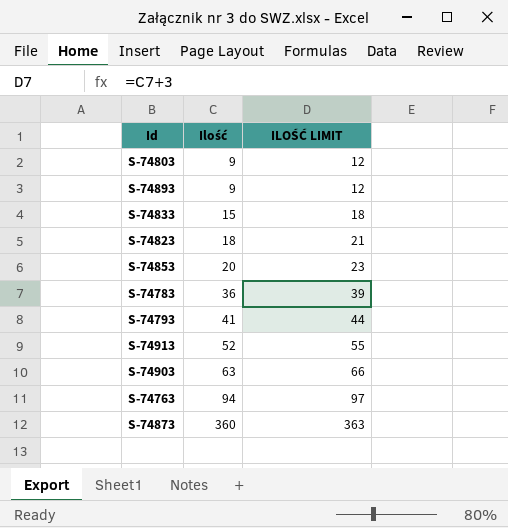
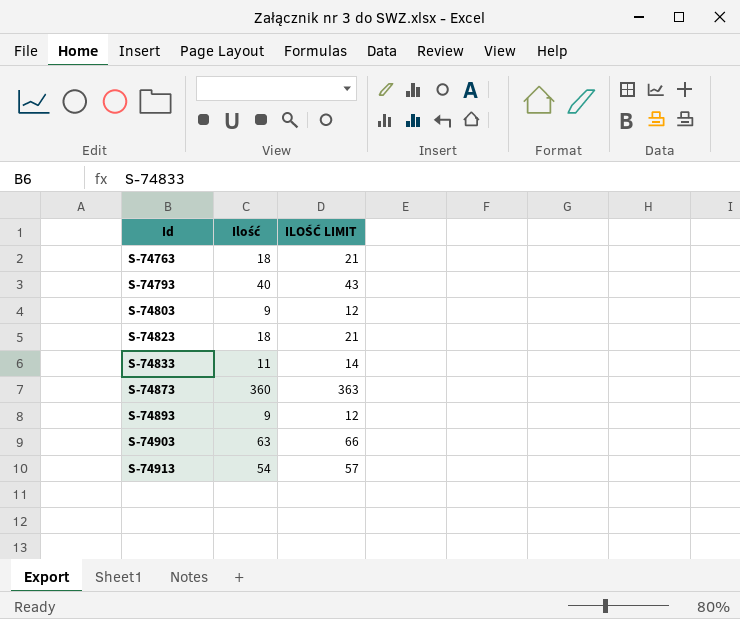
row order: Ilość ascending -> Id ascending
row S-74853: 20 | 23 -> none
row S-74783: 36 | 39 -> none
S-74763 | Ilość: 94 -> 18
S-74763 | ILOŚĆ LIMIT: 97 -> 21
S-74793 | Ilość: 41 -> 40
S-74793 | ILOŚĆ LIMIT: 44 -> 43
S-74833 | Ilość: 15 -> 11
S-74833 | ILOŚĆ LIMIT: 18 -> 14
S-74913 | Ilość: 52 -> 54
S-74913 | ILOŚĆ LIMIT: 55 -> 57

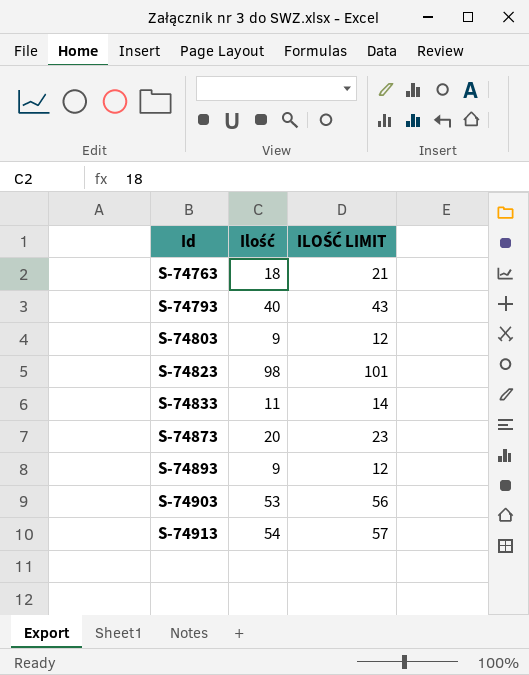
S-74823 | Ilość: 18 -> 98
S-74823 | ILOŚĆ LIMIT: 21 -> 101
S-74873 | Ilość: 360 -> 20
S-74873 | ILOŚĆ LIMIT: 363 -> 23
S-74903 | Ilość: 63 -> 53
S-74903 | ILOŚĆ LIMIT: 66 -> 56

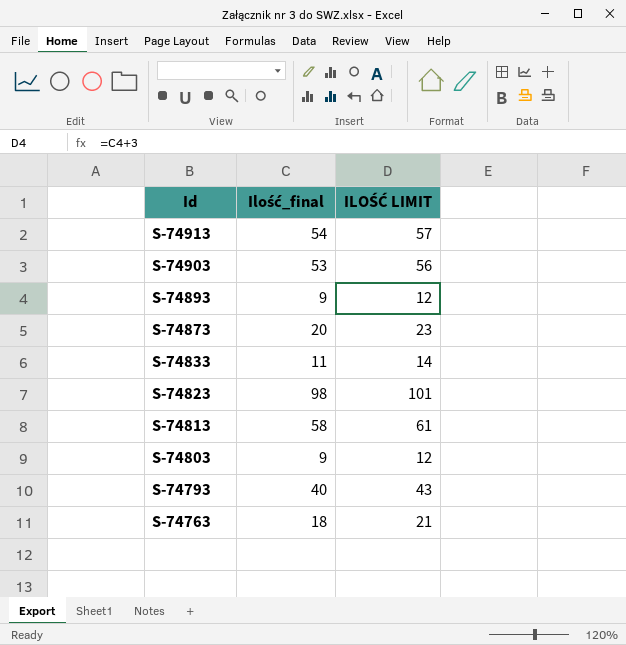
row order: Id ascending -> Id descending
column name: Ilość -> Ilość_final
row S-74813: none -> 58 | 61

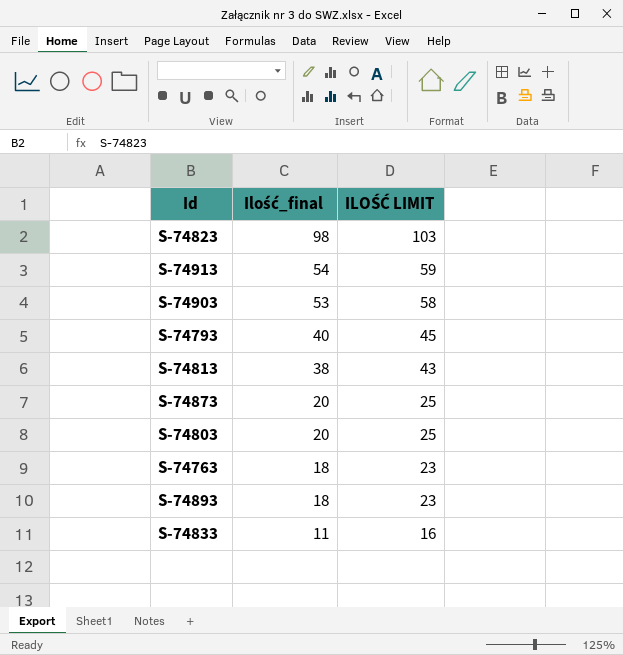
row order: Id descending -> Ilość_final descending
column ILOŚĆ LIMIT | formula: [Ilość_final] + 3 -> [Ilość_final] + 5
S-74813 | Ilość_final: 58 -> 38
S-74803 | Ilość_final: 9 -> 20
S-74893 | Ilość_final: 9 -> 18

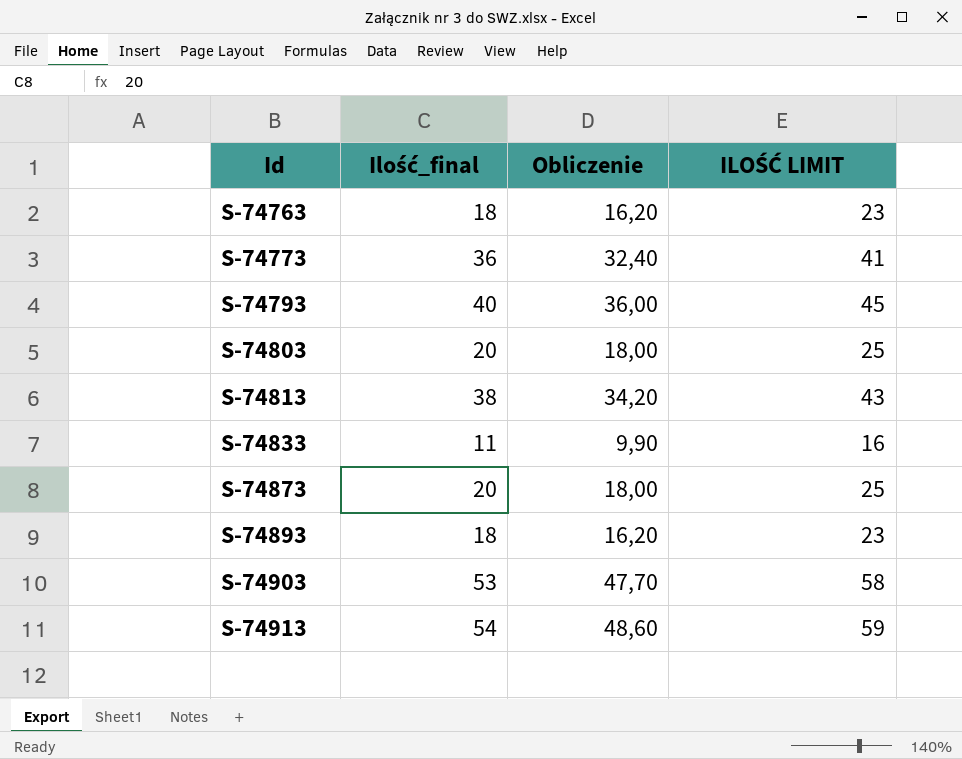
row order: Ilość_final descending -> Id ascending
column Obliczenie | formula: none -> [Ilość_final] * 0,9
row S-74823: 98 | 103 -> none
row S-74773: none -> 36 | 32,40 | 41

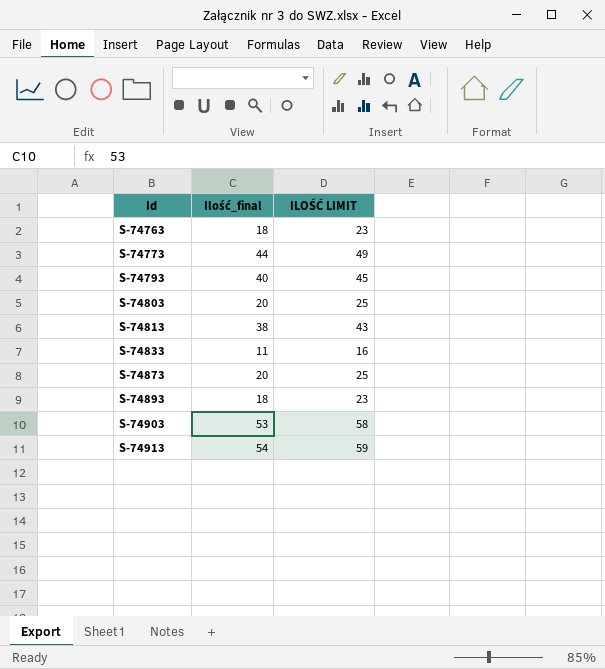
column Obliczenie | formula: [Ilość_final] * 0,9 -> none
S-74773 | Ilość_final: 36 -> 44
S-74773 | ILOŚĆ LIMIT: 41 -> 49

